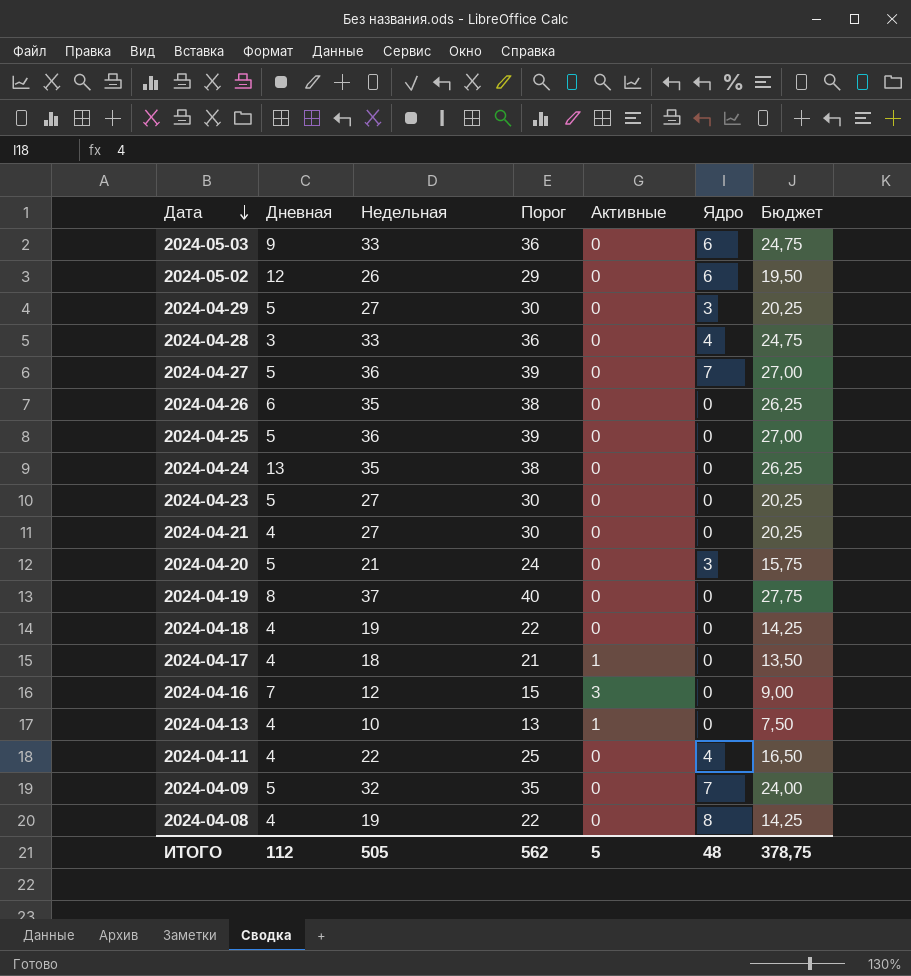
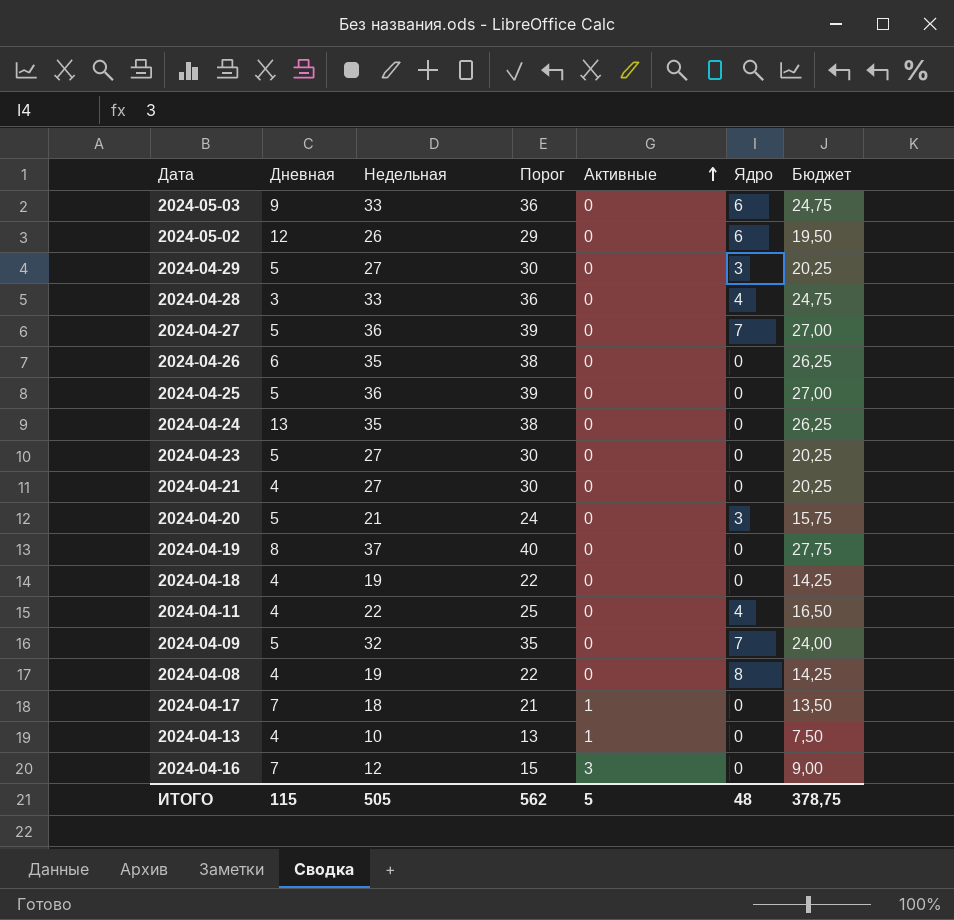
row order: Дата descending -> Активные ascending
2024-04-17 | Дневная: 4 -> 7
ИТОГО | Дневная: 112 -> 115

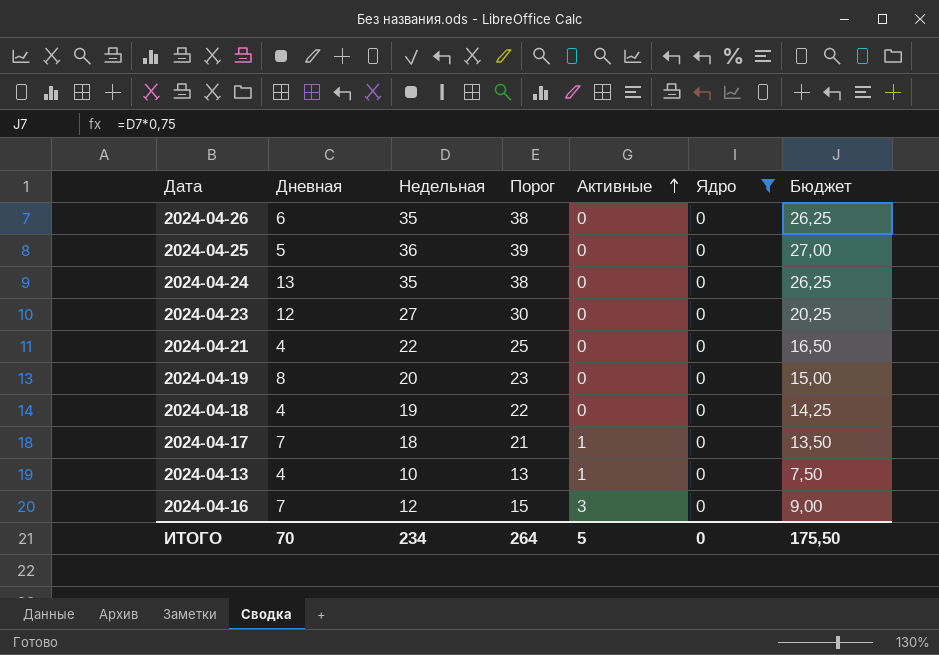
filter: none -> Ядро = 0
2024-04-23 | Дневная: 5 -> 12
2024-04-21 | Недельная: 27 -> 22
2024-04-21 | Порог: 30 -> 25
2024-04-21 | Бюджет: 20,25 -> 16,50
2024-04-19 | Недельная: 37 -> 20
2024-04-19 | Порог: 40 -> 23
2024-04-19 | Бюджет: 27,75 -> 15,00
ИТОГО | Дневная: 115 -> 70
ИТОГО | Недельная: 505 -> 234
ИТОГО | Порог: 562 -> 264
ИТОГО | Ядро: 48 -> 0
ИТОГО | Бюджет: 378,75 -> 175,50

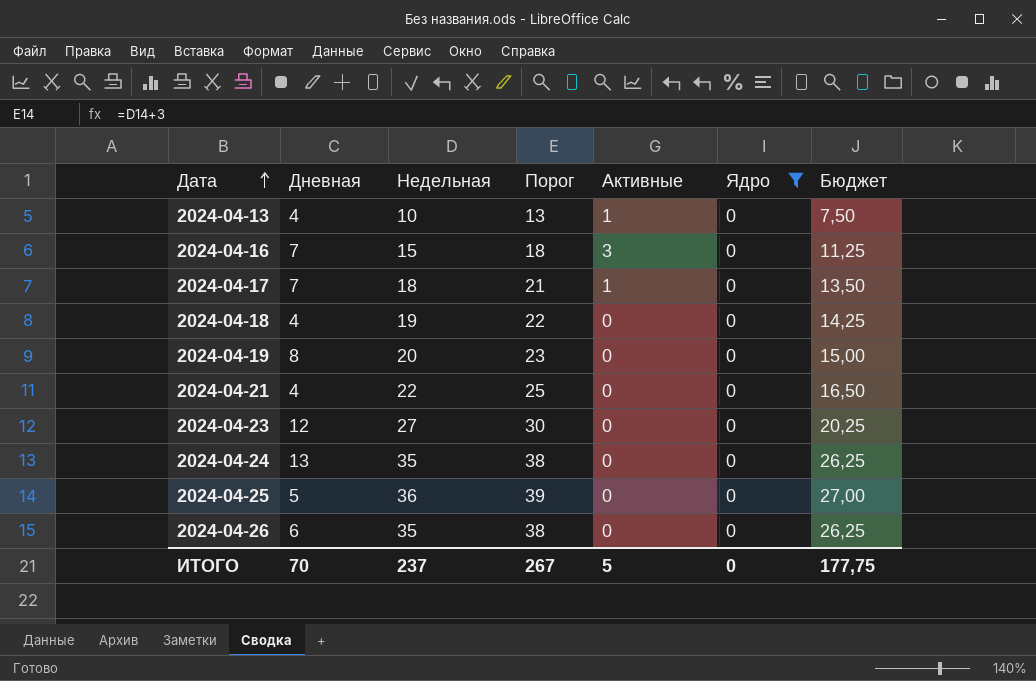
row order: Активные ascending -> Дата ascending
2024-04-16 | Недельная: 12 -> 15
2024-04-16 | Порог: 15 -> 18
2024-04-16 | Бюджет: 9,00 -> 11,25
ИТОГО | Недельная: 234 -> 237
ИТОГО | Порог: 264 -> 267
ИТОГО | Бюджет: 175,50 -> 177,75

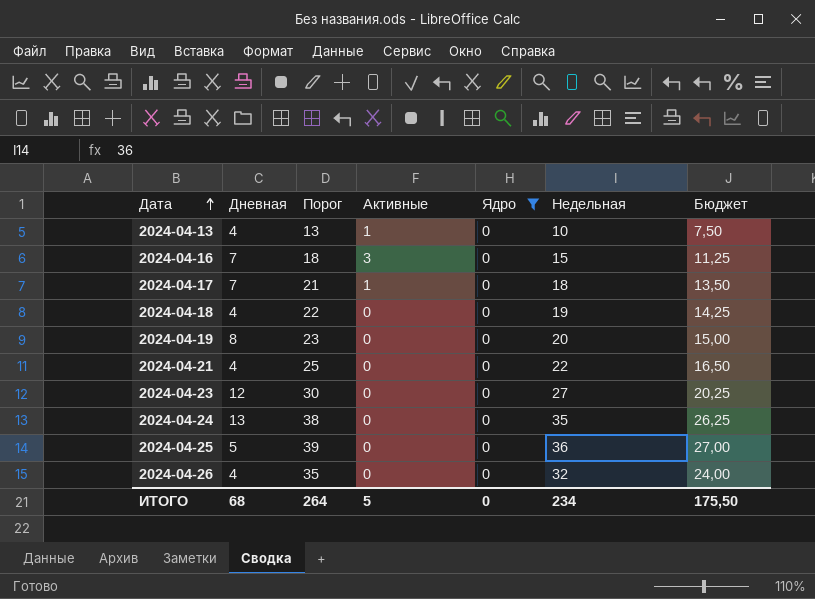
column Недельная | position: 3 -> 6
2024-04-26 | Дневная: 6 -> 4
2024-04-26 | Порог: 38 -> 35
2024-04-26 | Недельная: 35 -> 32
2024-04-26 | Бюджет: 26,25 -> 24,00
ИТОГО | Дневная: 70 -> 68
ИТОГО | Порог: 267 -> 264
ИТОГО | Недельная: 237 -> 234
ИТОГО | Бюджет: 177,75 -> 175,50

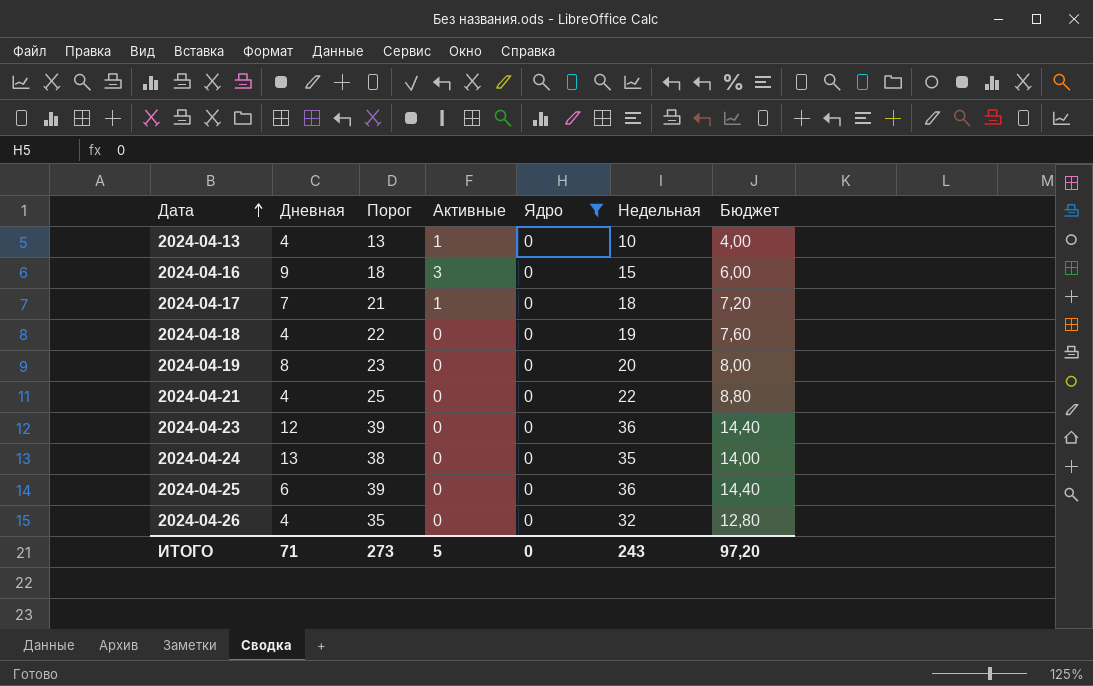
column Бюджет | formula: [Недельная] * 0,75 -> [Недельная] * 0,4
2024-04-16 | Дневная: 7 -> 9
2024-04-23 | Порог: 30 -> 39
2024-04-23 | Недельная: 27 -> 36
2024-04-25 | Дневная: 5 -> 6
ИТОГО | Дневная: 68 -> 71
ИТОГО | Порог: 264 -> 273
ИТОГО | Недельная: 234 -> 243
ИТОГО | Бюджет: 175,50 -> 97,20

